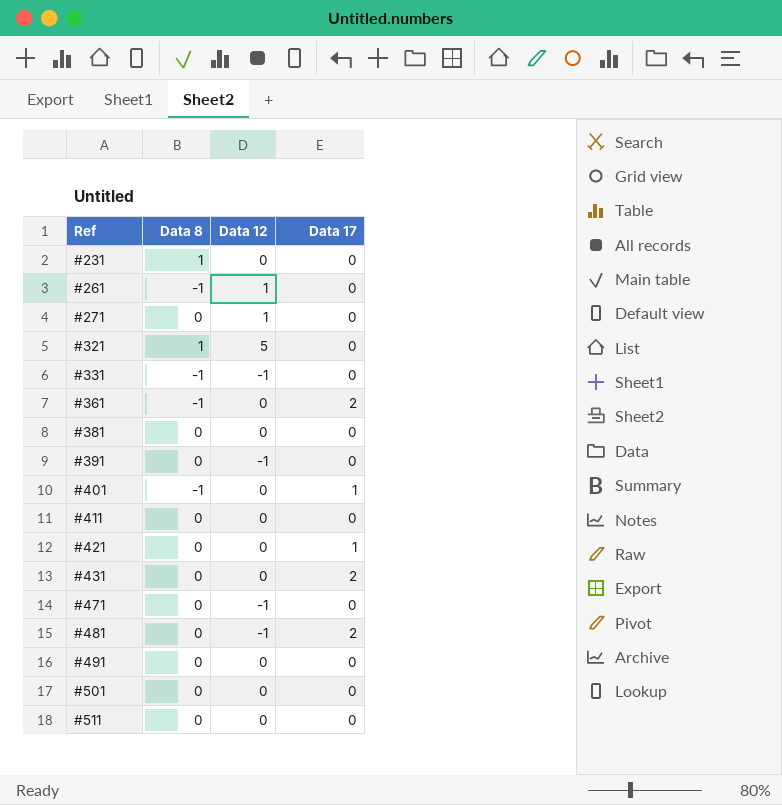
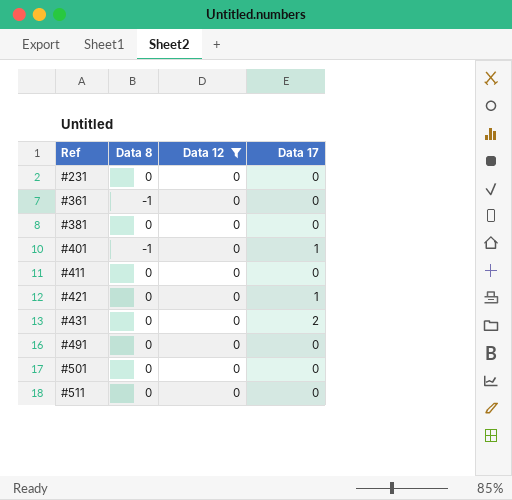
filter: none -> Data 12 = 0
#231 | Data 8: 1 -> 0
#361 | Data 17: 2 -> 0

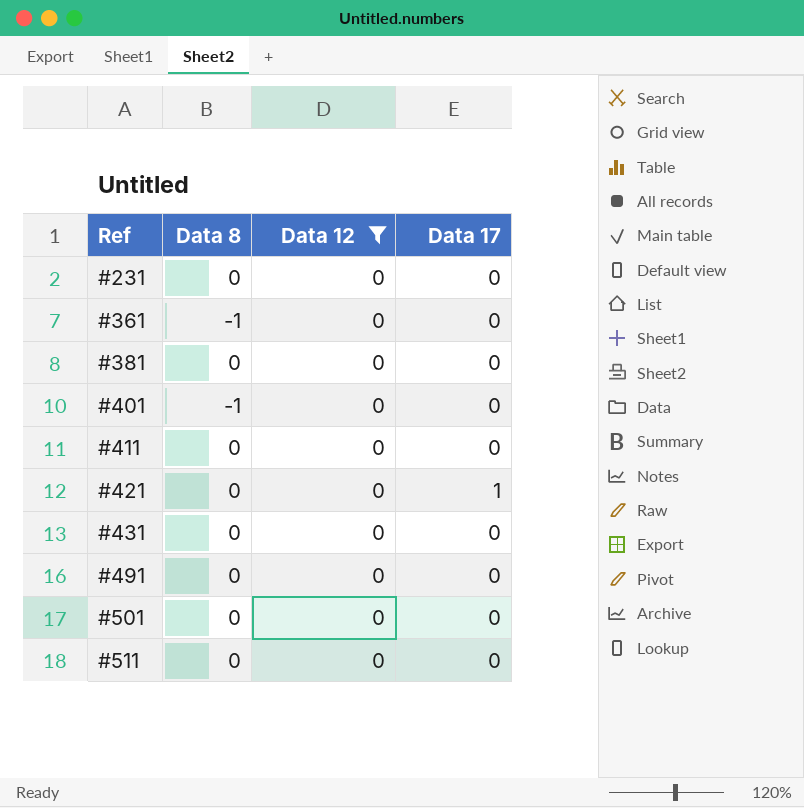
#401 | Data 17: 1 -> 0
#431 | Data 17: 2 -> 0

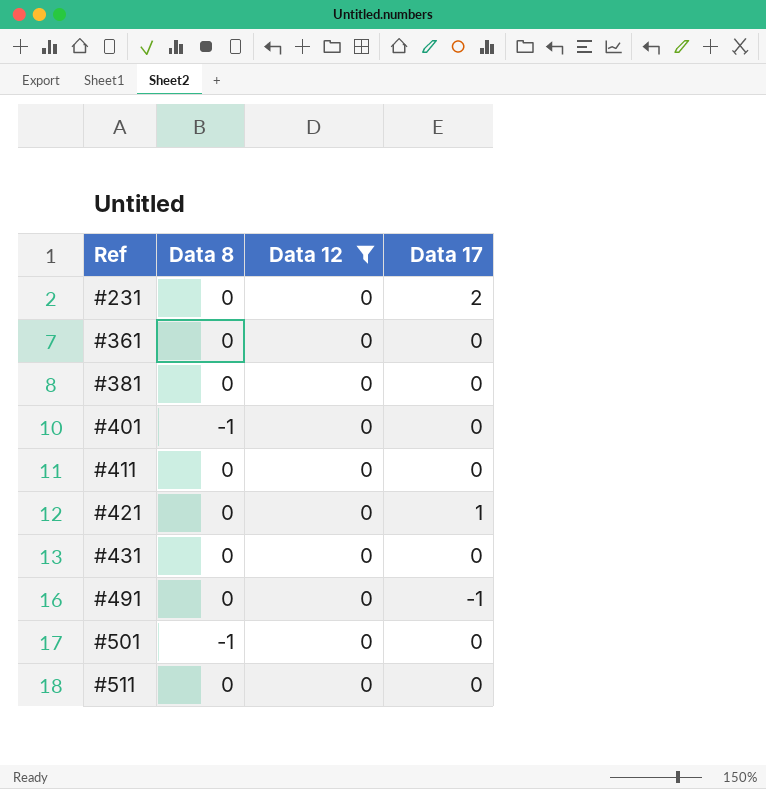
#231 | Data 17: 0 -> 2
#361 | Data 8: -1 -> 0
#491 | Data 17: 0 -> -1
#501 | Data 8: 0 -> -1

